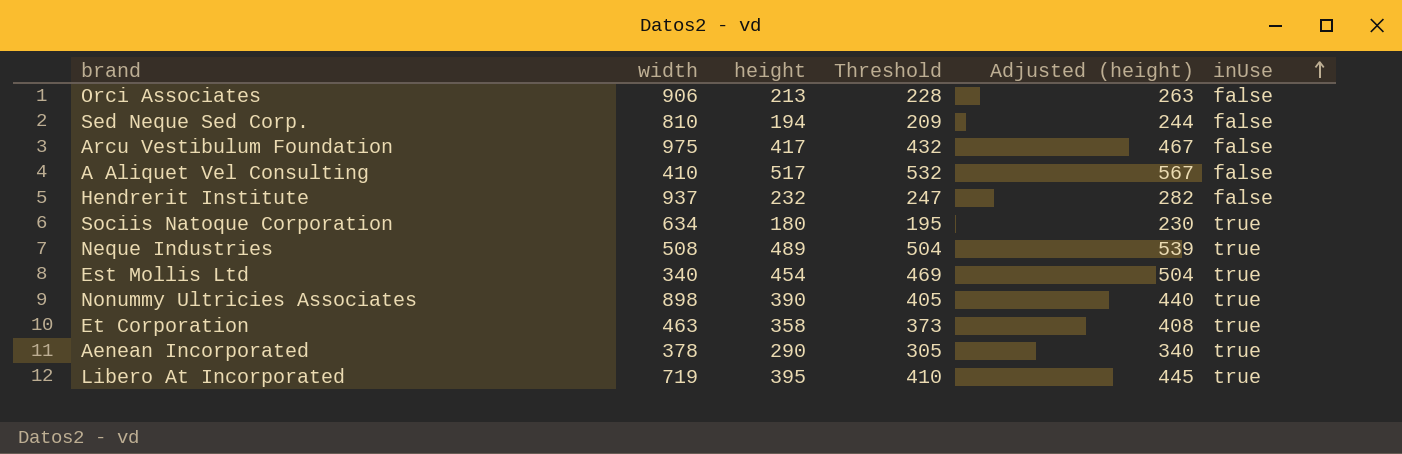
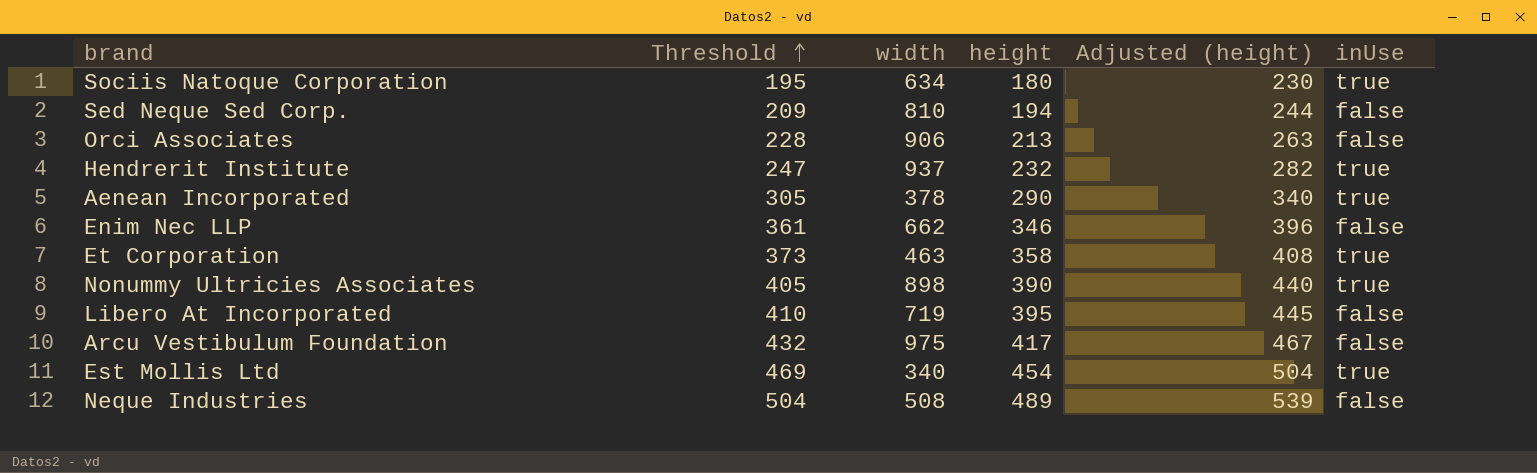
row order: inUse ascending -> Threshold ascending
column Threshold | position: 4 -> 2
row A Aliquet Vel Consulting: 410 | 517 | 532 | 567 | false -> none
Hendrerit Institute | inUse: false -> true
row Enim Nec LLP: none -> 361 | 662 | 346 | 396 | false
Libero At Incorporated | inUse: true -> false
Neque Industries | inUse: true -> false

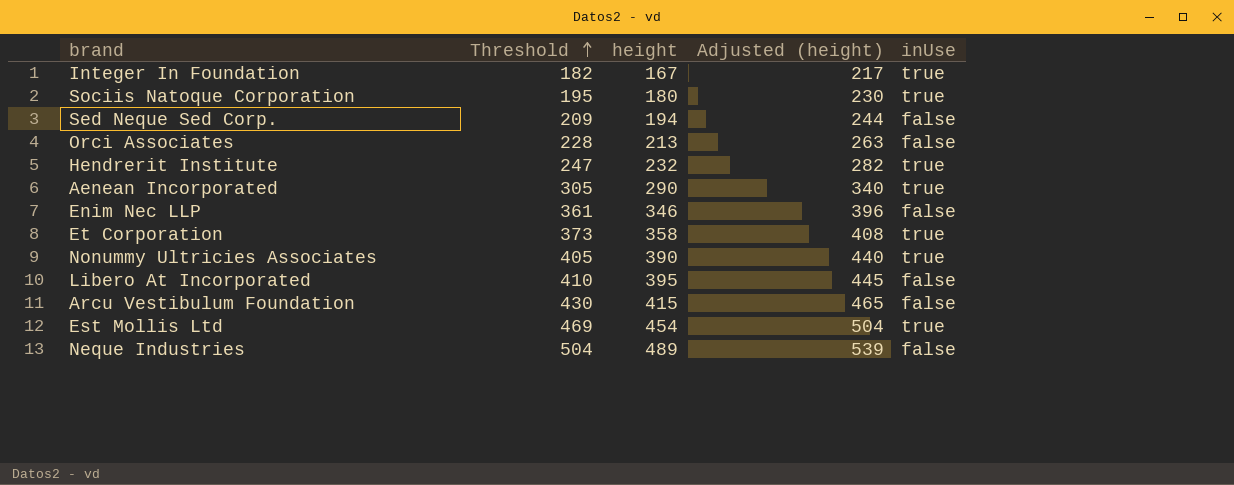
column width | position: 3 -> none
row Integer In Foundation: none -> 182 | 167 | 217 | true
Arcu Vestibulum Foundation | Threshold: 432 -> 430
Arcu Vestibulum Foundation | height: 417 -> 415
Arcu Vestibulum Foundation | Adjusted (height): 467 -> 465

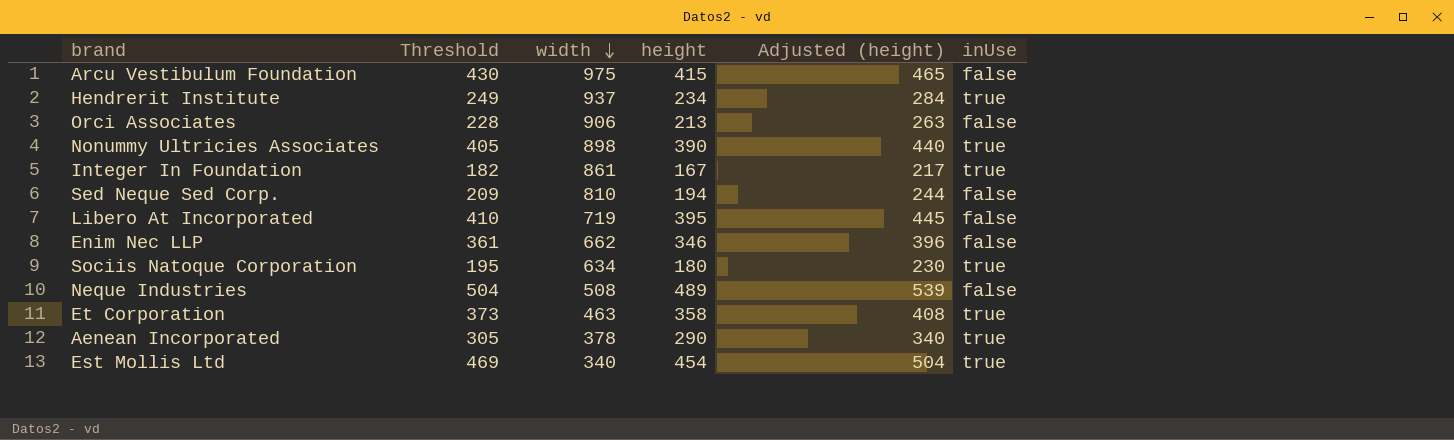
row order: Threshold ascending -> width descending
column width | position: none -> 3
Hendrerit Institute | Threshold: 247 -> 249
Hendrerit Institute | height: 232 -> 234
Hendrerit Institute | Adjusted (height): 282 -> 284

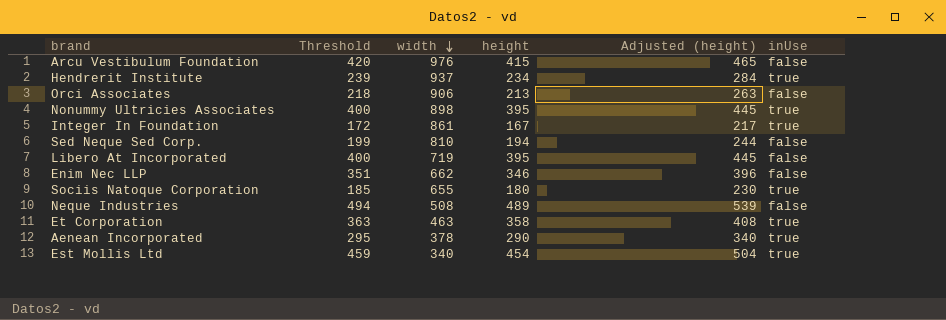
column Threshold | formula: [height] + 15 -> [height] + 5
Arcu Vestibulum Foundation | width: 975 -> 976
Nonummy Ultricies Associates | height: 390 -> 395
Nonummy Ultricies Associates | Adjusted (height): 440 -> 445
Sociis Natoque Corporation | width: 634 -> 655

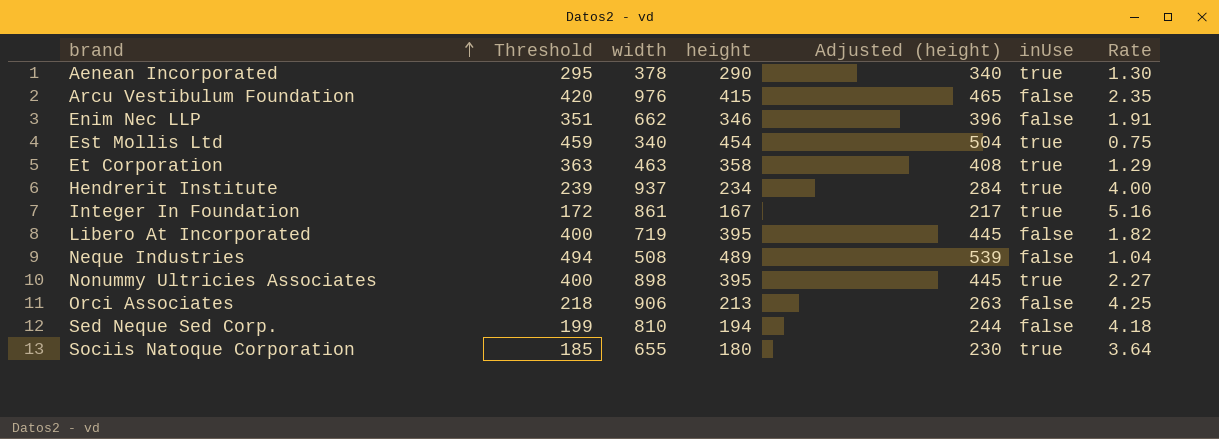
row order: width descending -> brand ascending
column Rate | formula: none -> [width] / [height]

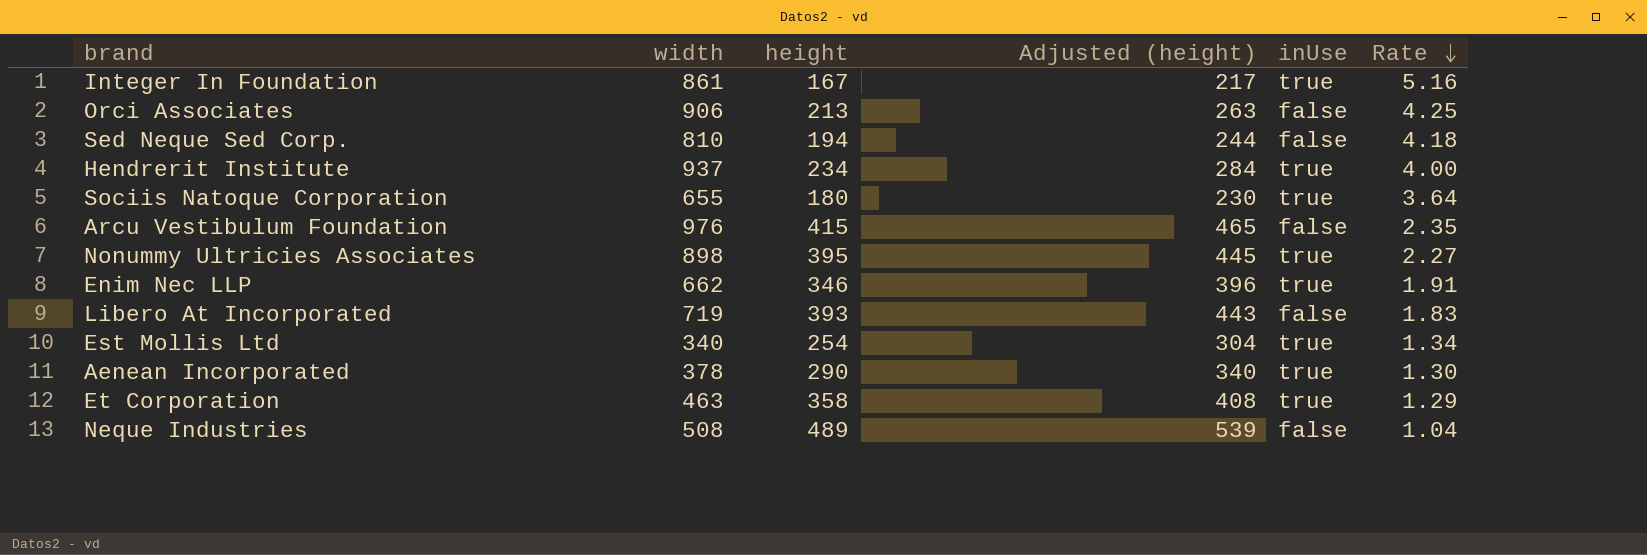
row order: brand ascending -> Rate descending
column Threshold | formula: [height] + 5 -> none
Enim Nec LLP | inUse: false -> true
Libero At Incorporated | height: 395 -> 393
Libero At Incorporated | Adjusted (height): 445 -> 443
Libero At Incorporated | Rate: 1.82 -> 1.83
Est Mollis Ltd | height: 454 -> 254
Est Mollis Ltd | Adjusted (height): 504 -> 304
Est Mollis Ltd | Rate: 0.75 -> 1.34

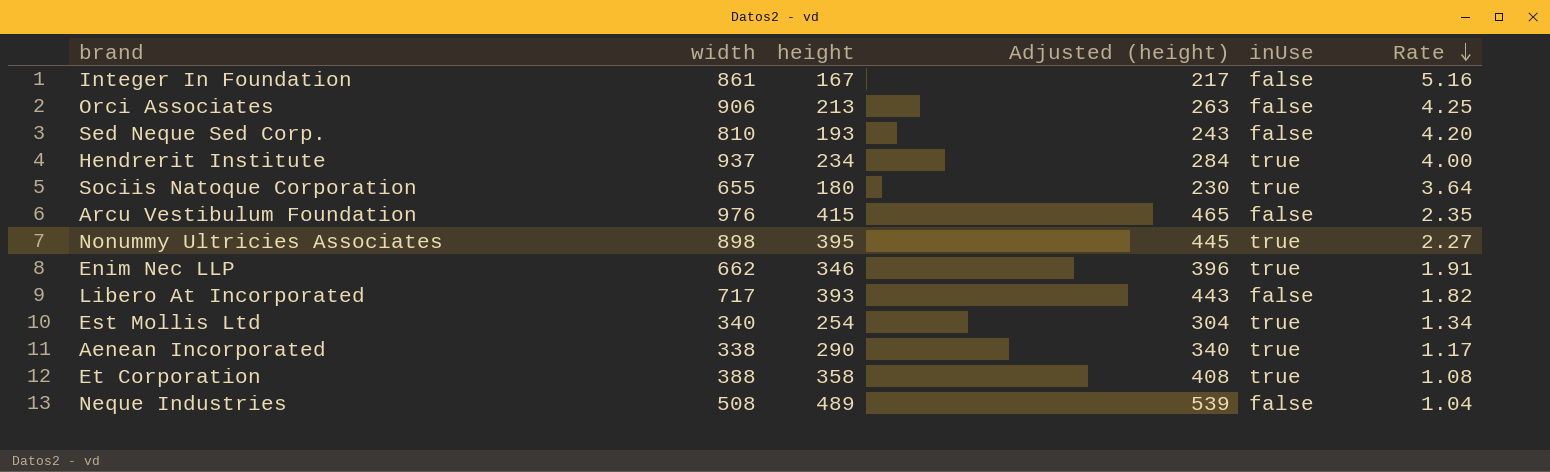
Integer In Foundation | inUse: true -> false
Sed Neque Sed Corp. | height: 194 -> 193
Sed Neque Sed Corp. | Adjusted (height): 244 -> 243
Sed Neque Sed Corp. | Rate: 4.18 -> 4.20
Libero At Incorporated | width: 719 -> 717
Libero At Incorporated | Rate: 1.83 -> 1.82
Aenean Incorporated | width: 378 -> 338
Aenean Incorporated | Rate: 1.30 -> 1.17
Et Corporation | width: 463 -> 388
Et Corporation | Rate: 1.29 -> 1.08

